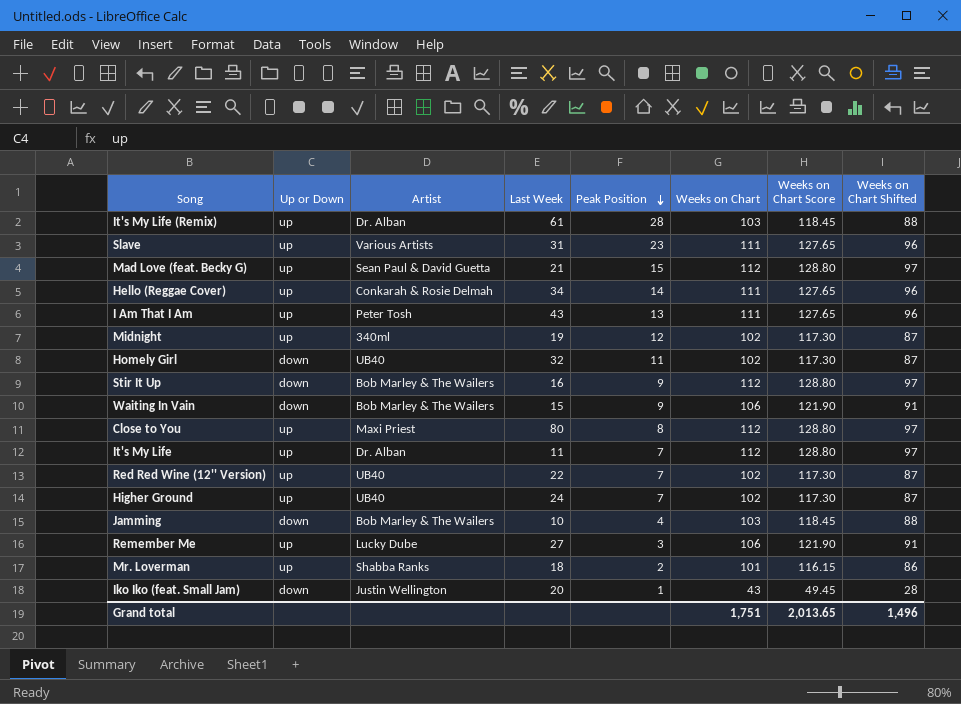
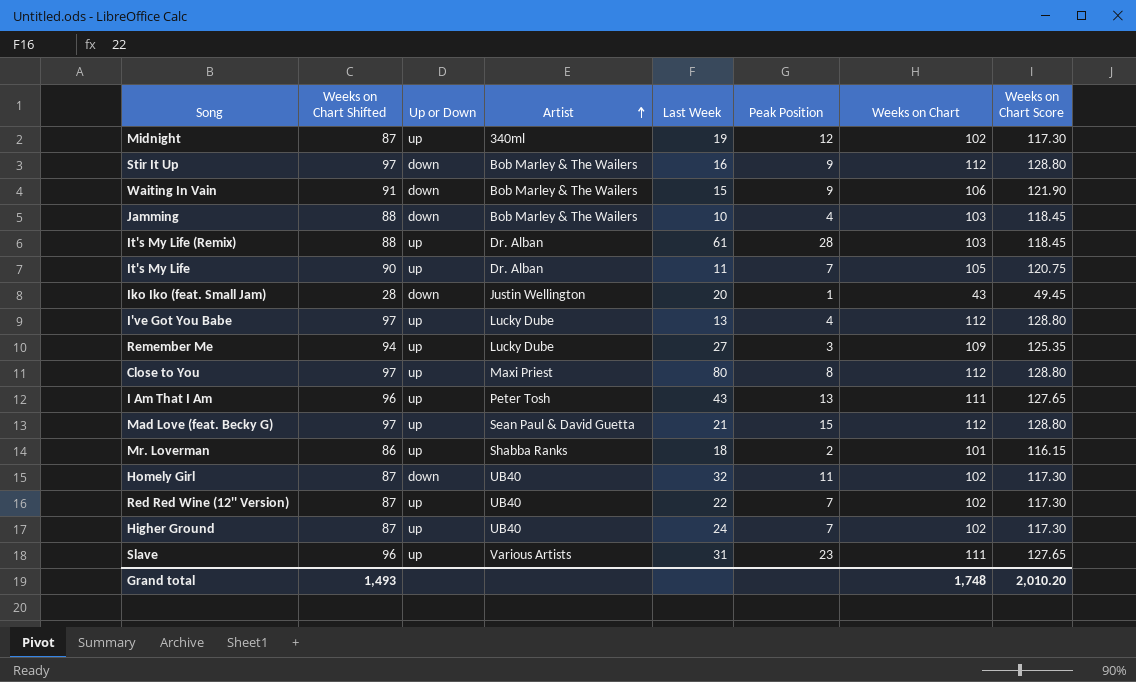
row order: Peak Position descending -> Artist ascending
column Weeks on Chart Shifted | position: 8 -> 2
row Hello (Reggae Cover): up | Conkarah & Rosie Delmah | 34 | 14 | 111 | 127.65 | 96 -> none
It's My Life | Weeks on Chart Shifted: 97 -> 90
It's My Life | Weeks on Chart: 112 -> 105
It's My Life | Weeks on Chart Score: 128.80 -> 120.75
row I've Got You Babe: none -> 97 | up | Lucky Dube | 13 | 4 | 112 | 128.80
Remember Me | Weeks on Chart Shifted: 91 -> 94
Remember Me | Weeks on Chart: 106 -> 109
Remember Me | Weeks on Chart Score: 121.90 -> 125.35
Grand total | Weeks on Chart Shifted: 1,496 -> 1,493
Grand total | Weeks on Chart: 1,751 -> 1,748
Grand total | Weeks on Chart Score: 2,013.65 -> 2,010.20

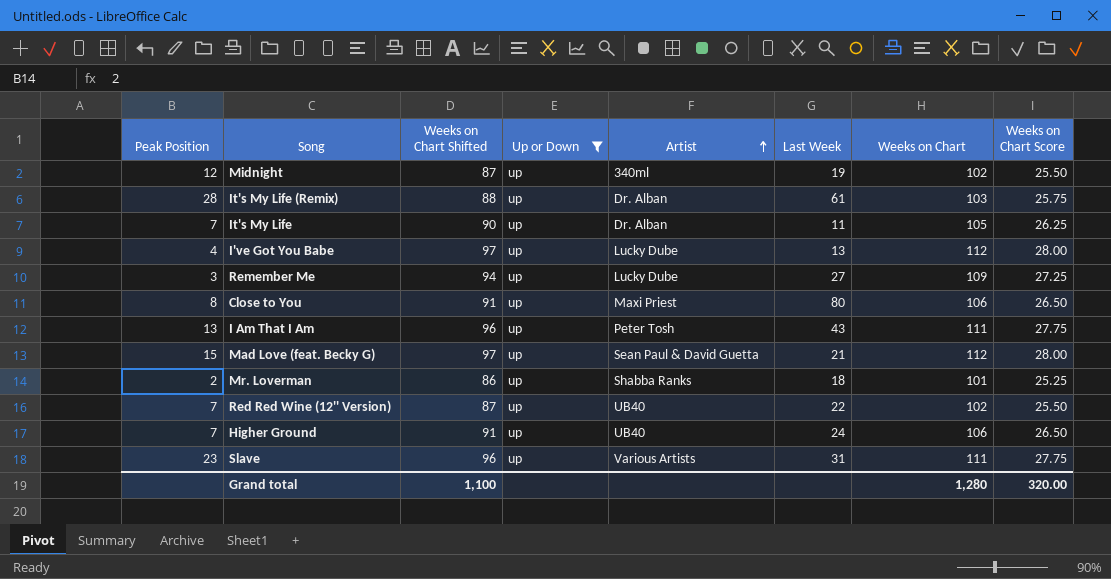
filter: none -> Up or Down = up
column Peak Position | position: 6 -> 1
column Weeks on Chart Score | formula: [Weeks on Chart] * 1.15 -> [Weeks on Chart] * 0.25
Close to You | Weeks on Chart Shifted: 97 -> 91
Close to You | Weeks on Chart: 112 -> 106
Higher Ground | Weeks on Chart Shifted: 87 -> 91
Higher Ground | Weeks on Chart: 102 -> 106
Grand total | Weeks on Chart Shifted: 1,493 -> 1,100
Grand total | Weeks on Chart: 1,748 -> 1,280
Grand total | Weeks on Chart Score: 2,010.20 -> 320.00

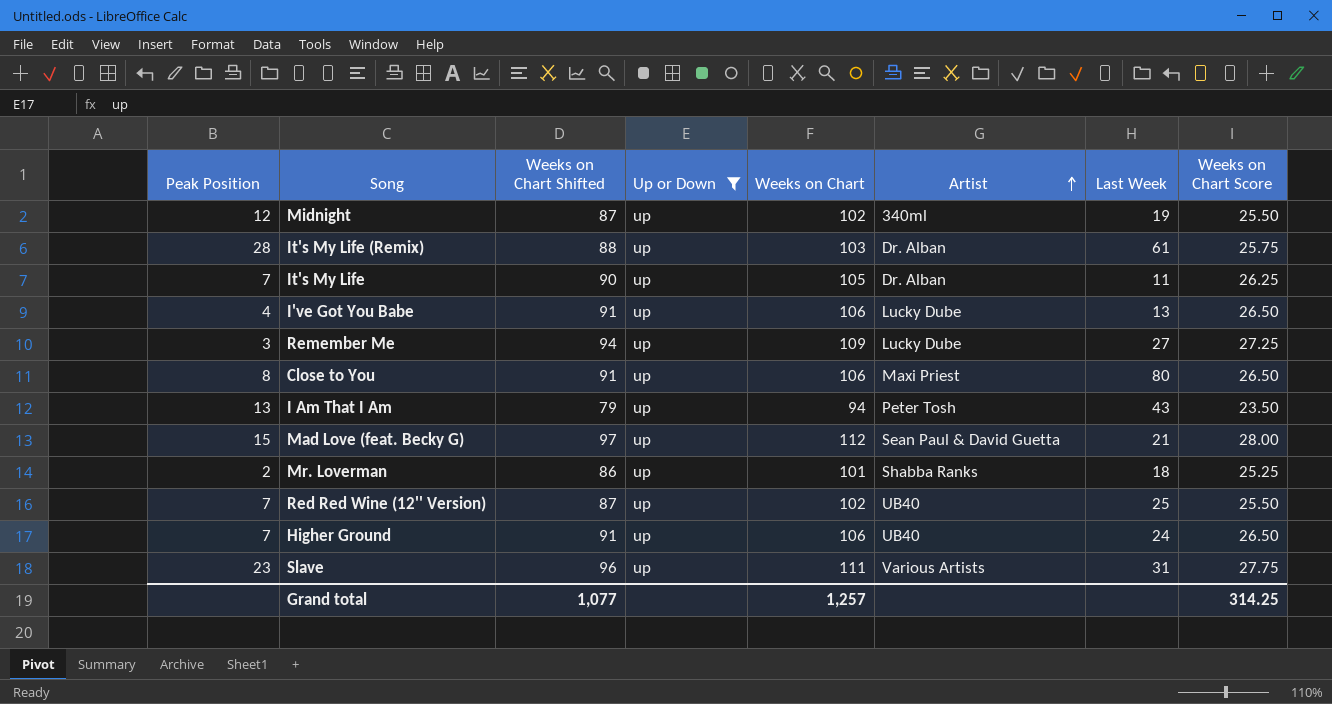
column Weeks on Chart | position: 7 -> 5
I've Got You Babe | Weeks on Chart Shifted: 97 -> 91
I've Got You Babe | Weeks on Chart: 112 -> 106
I've Got You Babe | Weeks on Chart Score: 28.00 -> 26.50
I Am That I Am | Weeks on Chart Shifted: 96 -> 79
I Am That I Am | Weeks on Chart: 111 -> 94
I Am That I Am | Weeks on Chart Score: 27.75 -> 23.50
Red Red Wine (12'' Version) | Last Week: 22 -> 25
Grand total | Weeks on Chart Shifted: 1,100 -> 1,077
Grand total | Weeks on Chart: 1,280 -> 1,257
Grand total | Weeks on Chart Score: 320.00 -> 314.25

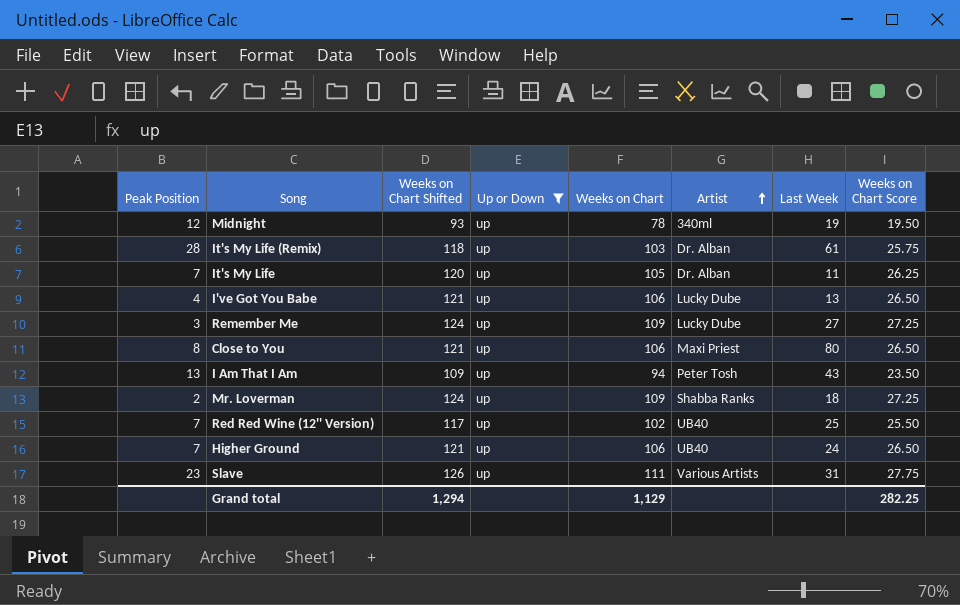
column Weeks on Chart Shifted | formula: [Weeks on Chart] - 15 -> [Weeks on Chart] + 15
row Mad Love (feat. Becky G): 15 | 97 | up | 112 | Sean Paul & David Guetta | 21 | 28.00 -> none
Midnight | Weeks on Chart: 102 -> 78
Midnight | Weeks on Chart Score: 25.50 -> 19.50
Mr. Loverman | Weeks on Chart: 101 -> 109
Mr. Loverman | Weeks on Chart Score: 25.25 -> 27.25
Grand total | Weeks on Chart Shifted: 1,077 -> 1,294
Grand total | Weeks on Chart: 1,257 -> 1,129
Grand total | Weeks on Chart Score: 314.25 -> 282.25

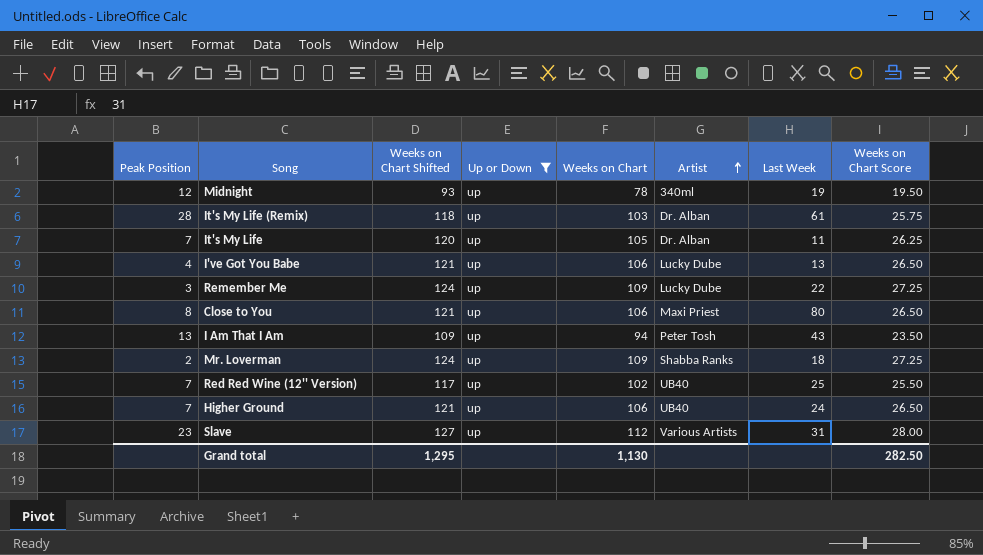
Remember Me | Last Week: 27 -> 22
Slave | Weeks on Chart Shifted: 126 -> 127
Slave | Weeks on Chart: 111 -> 112
Slave | Weeks on Chart Score: 27.75 -> 28.00
Grand total | Weeks on Chart Shifted: 1,294 -> 1,295
Grand total | Weeks on Chart: 1,129 -> 1,130
Grand total | Weeks on Chart Score: 282.25 -> 282.50

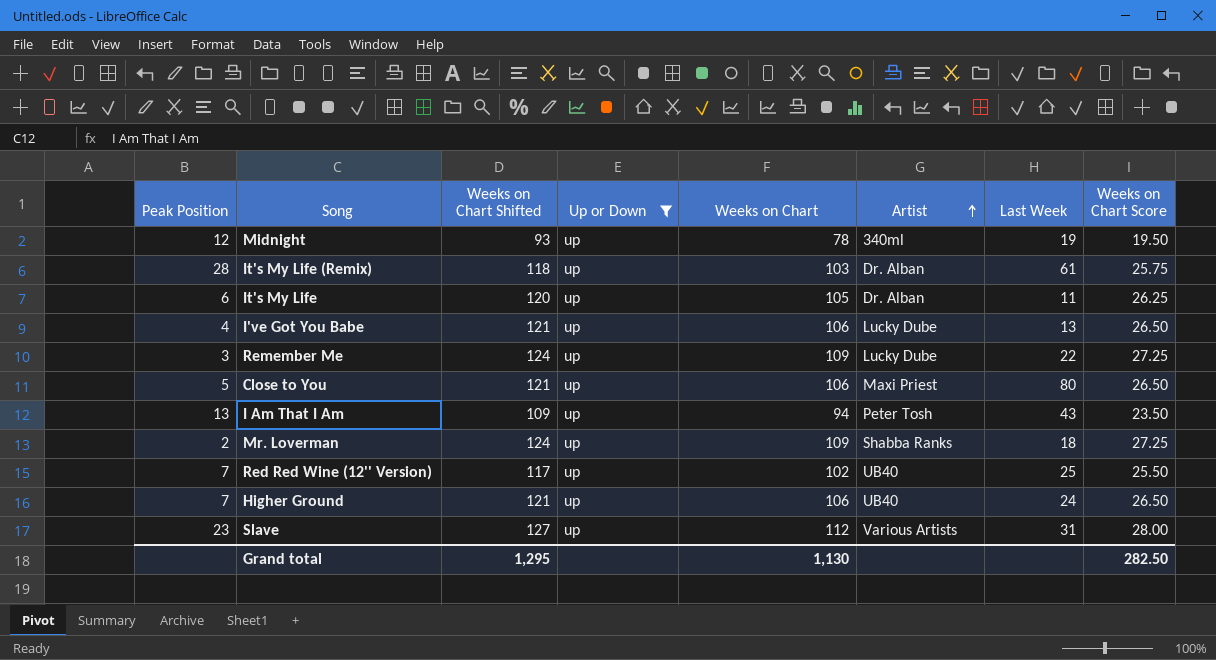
It's My Life | Peak Position: 7 -> 6
Close to You | Peak Position: 8 -> 5

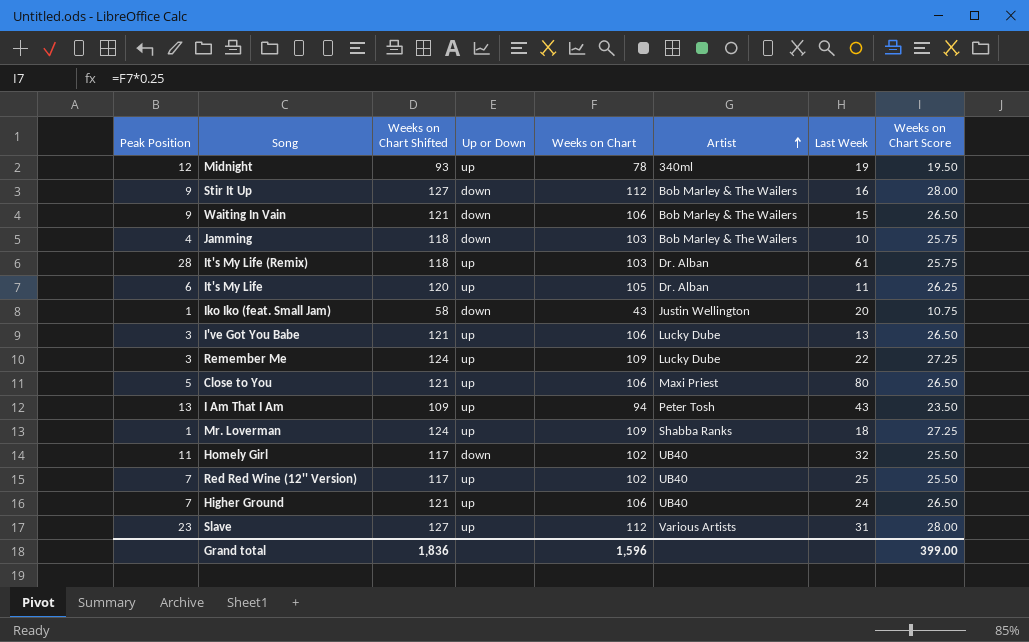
filter: Up or Down = up -> none
I've Got You Babe | Peak Position: 4 -> 3
Mr. Loverman | Peak Position: 2 -> 1
Grand total | Weeks on Chart Shifted: 1,295 -> 1,836
Grand total | Weeks on Chart: 1,130 -> 1,596
Grand total | Weeks on Chart Score: 282.50 -> 399.00

